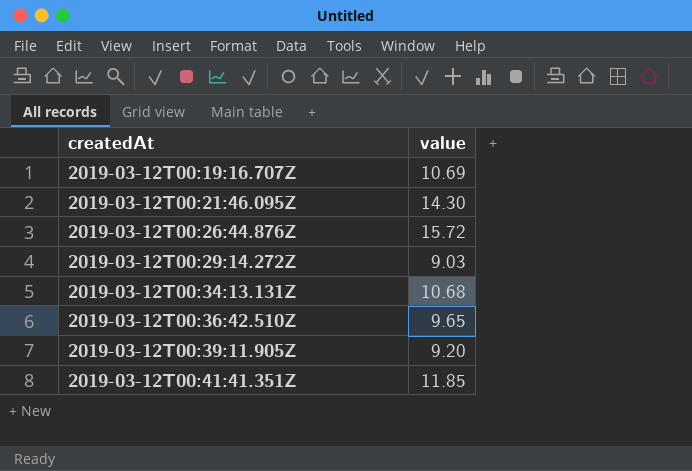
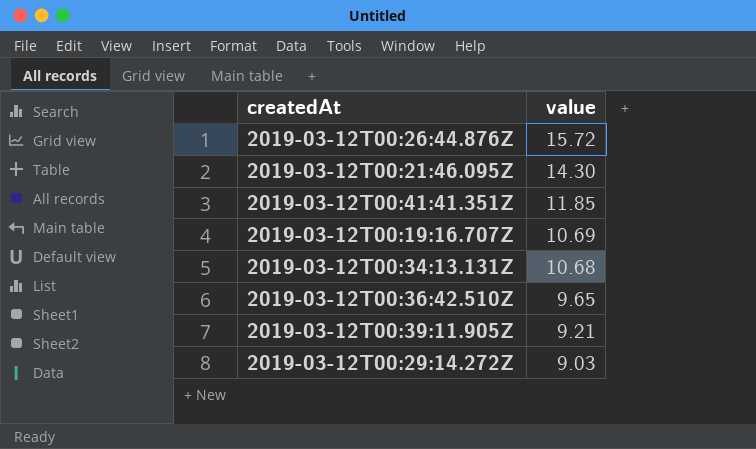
row order: createdAt ascending -> value descending
2019-03-12T00:39:11.905Z | value: 9.20 -> 9.21

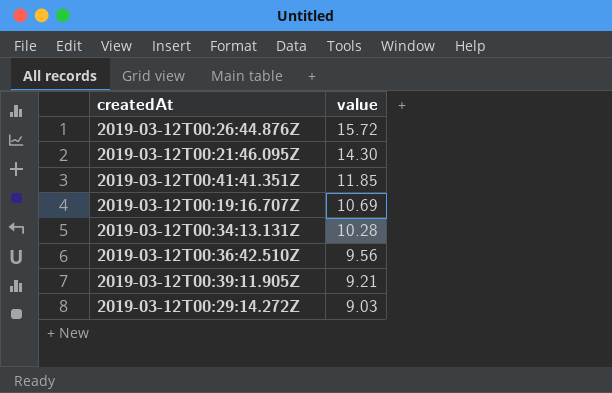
2019-03-12T00:34:13.131Z | value: 10.68 -> 10.28
2019-03-12T00:36:42.510Z | value: 9.65 -> 9.56

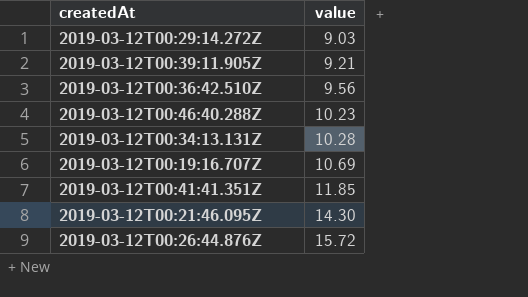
row order: value descending -> value ascending
row 2019-03-12T00:46:40.288Z: none -> 10.23

